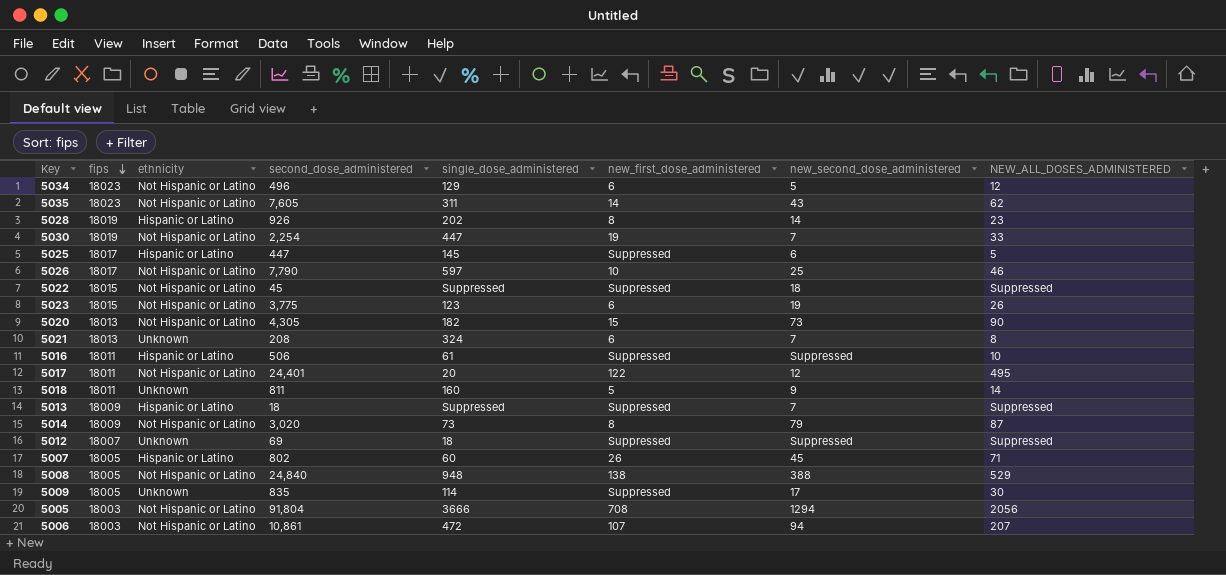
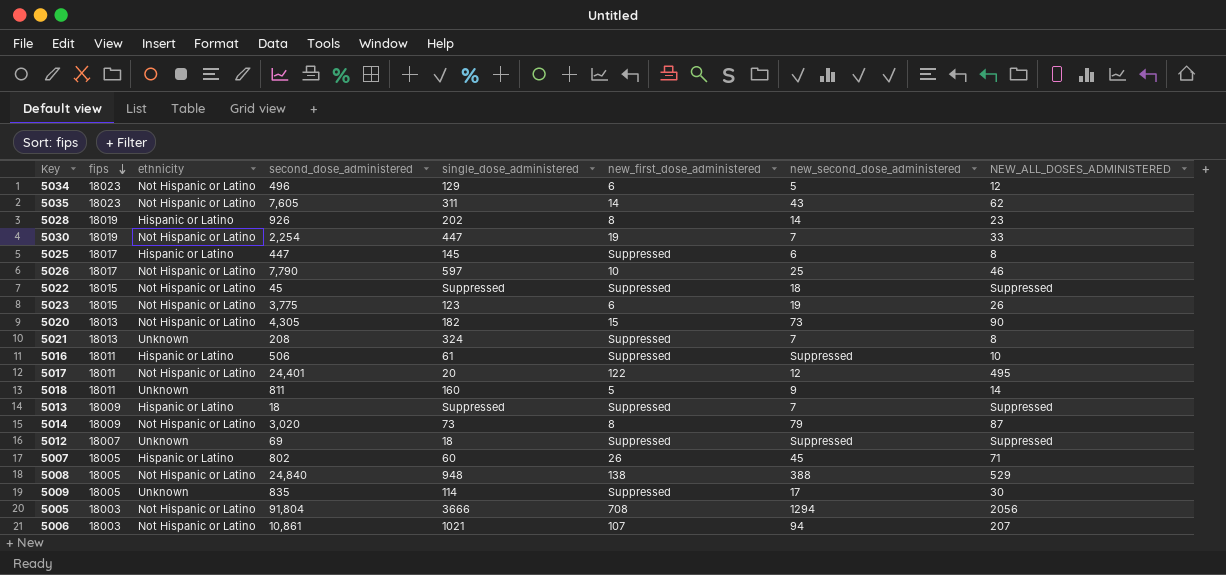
5025 | NEW_ALL_DOSES_ADMINISTERED: 5 -> 8
5021 | new_first_dose_administered: 6 -> Suppressed
5006 | single_dose_administered: 472 -> 1021

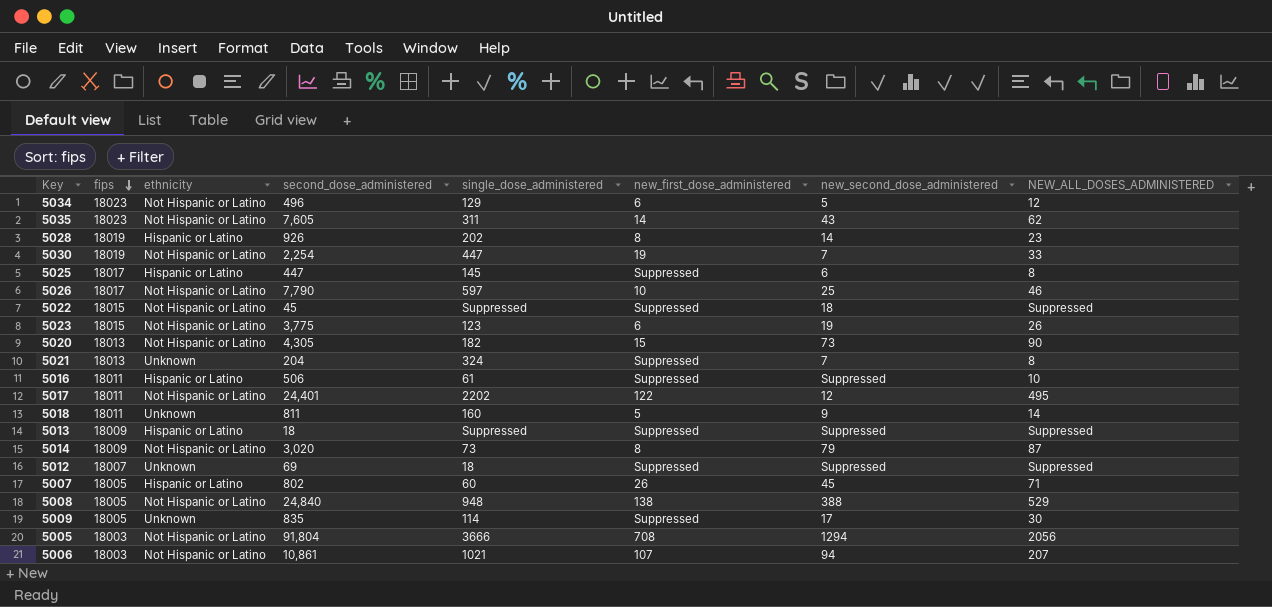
5021 | second_dose_administered: 208 -> 204
5017 | single_dose_administered: 20 -> 2202
5013 | new_second_dose_administered: 7 -> Suppressed

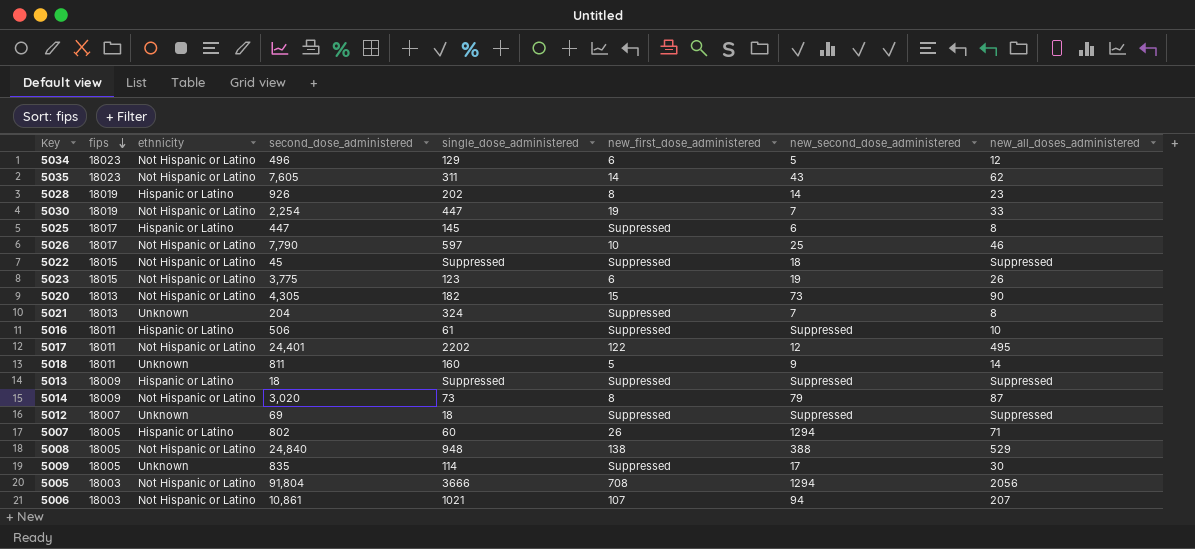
column name: NEW_ALL_DOSES_ADMINISTERED -> new_all_doses_administered
5007 | new_second_dose_administered: 45 -> 1294

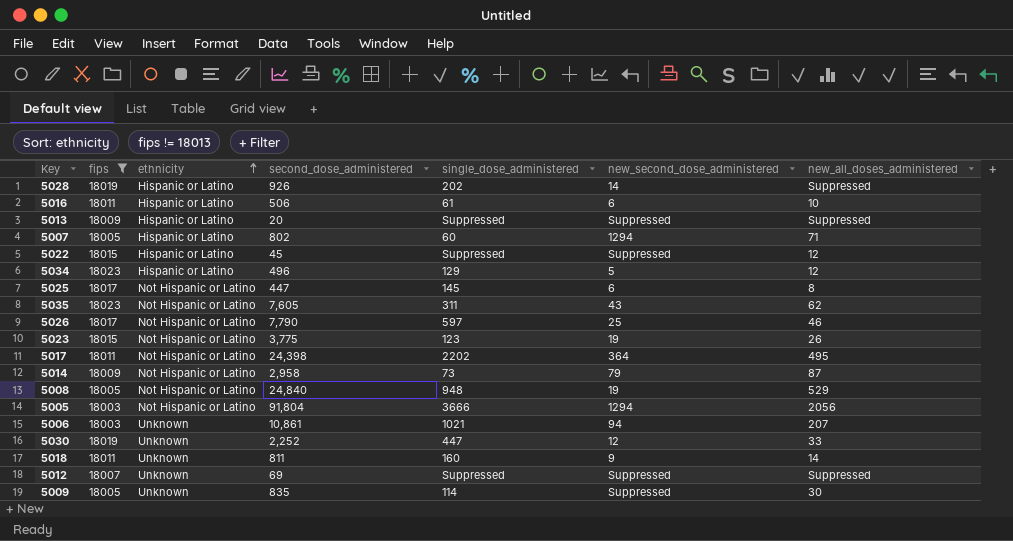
filter: none -> fips != 18013
row order: fips descending -> ethnicity ascending
column new_first_dose_administered | position: 6 -> none
5028 | new_all_doses_administered: 23 -> Suppressed
5016 | new_second_dose_administered: Suppressed -> 6
5013 | second_dose_administered: 18 -> 20
5022 | ethnicity: Not Hispanic or Latino -> Hispanic or Latino
5022 | new_second_dose_administered: 18 -> Suppressed
5022 | new_all_doses_administered: Suppressed -> 12
5034 | ethnicity: Not Hispanic or Latino -> Hispanic or Latino
5025 | ethnicity: Hispanic or Latino -> Not Hispanic or Latino
5017 | second_dose_administered: 24,401 -> 24,398
5017 | new_second_dose_administered: 12 -> 364
5014 | second_dose_administered: 3,020 -> 2,958
5008 | new_second_dose_administered: 388 -> 19
5006 | ethnicity: Not Hispanic or Latino -> Unknown
5030 | ethnicity: Not Hispanic or Latino -> Unknown
5030 | second_dose_administered: 2,254 -> 2,252
5030 | new_second_dose_administered: 7 -> 12
5012 | single_dose_administered: 18 -> Suppressed
5009 | new_second_dose_administered: 17 -> Suppressed

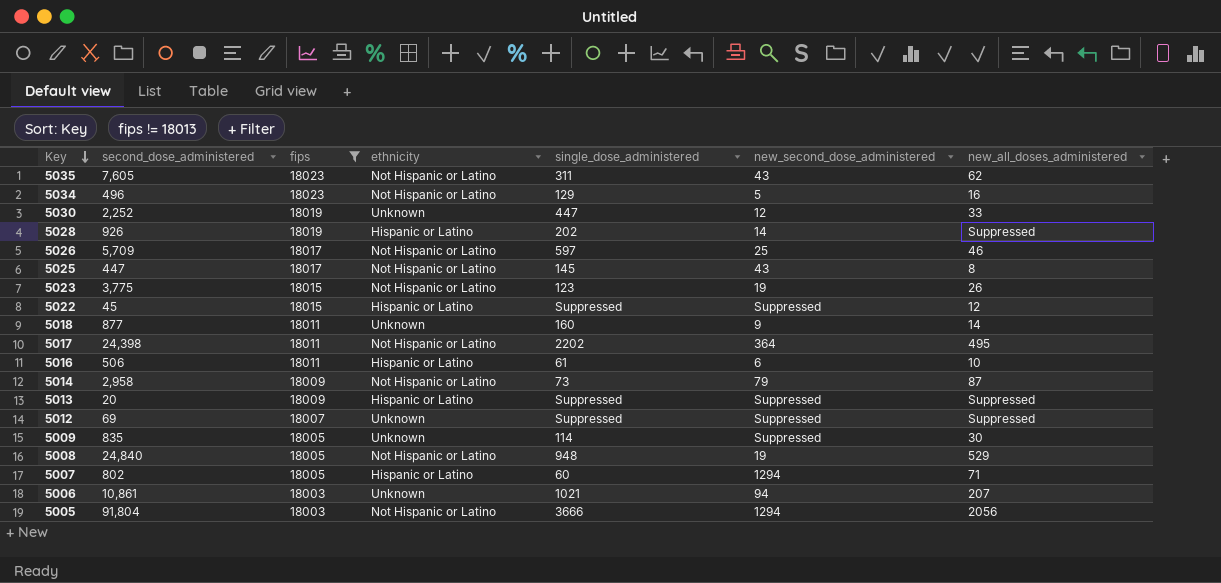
row order: ethnicity ascending -> Key descending
column second_dose_administered | position: 4 -> 2
5034 | ethnicity: Hispanic or Latino -> Not Hispanic or Latino
5034 | new_all_doses_administered: 12 -> 16
5026 | second_dose_administered: 7,790 -> 5,709
5025 | new_second_dose_administered: 6 -> 43
5018 | second_dose_administered: 811 -> 877

